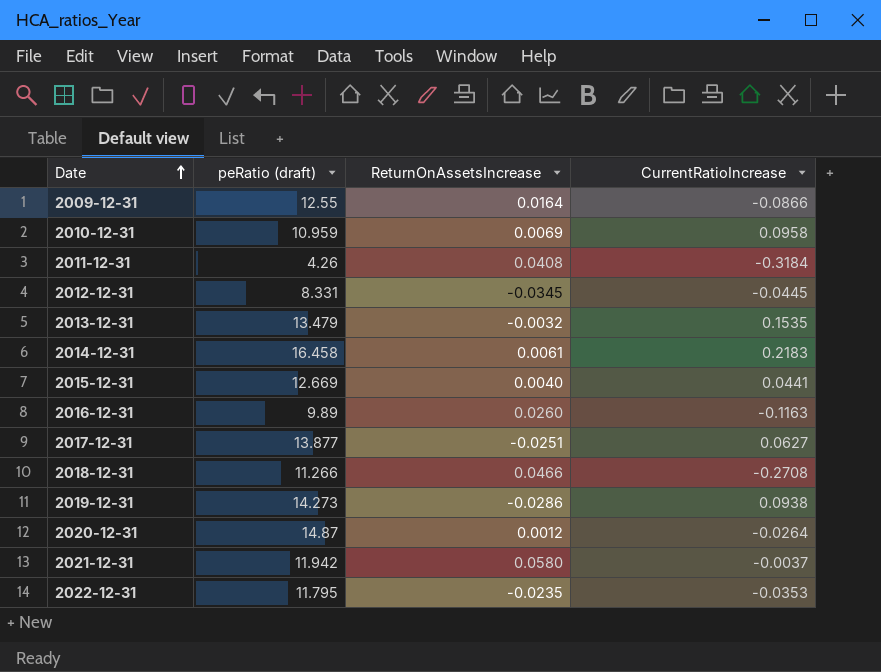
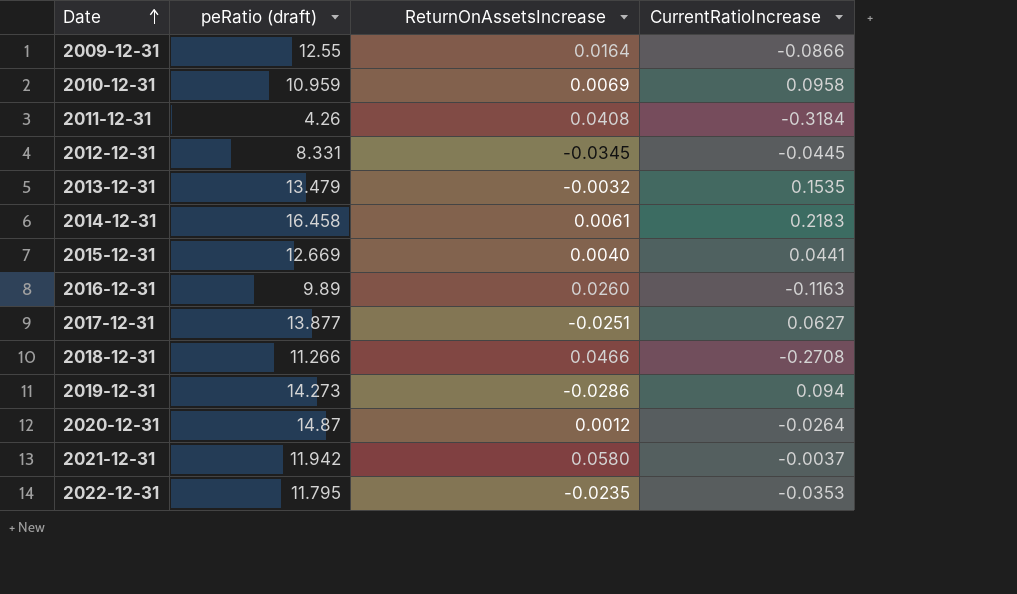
2019-12-31 | CurrentRatioIncrease: 0.0938 -> 0.094

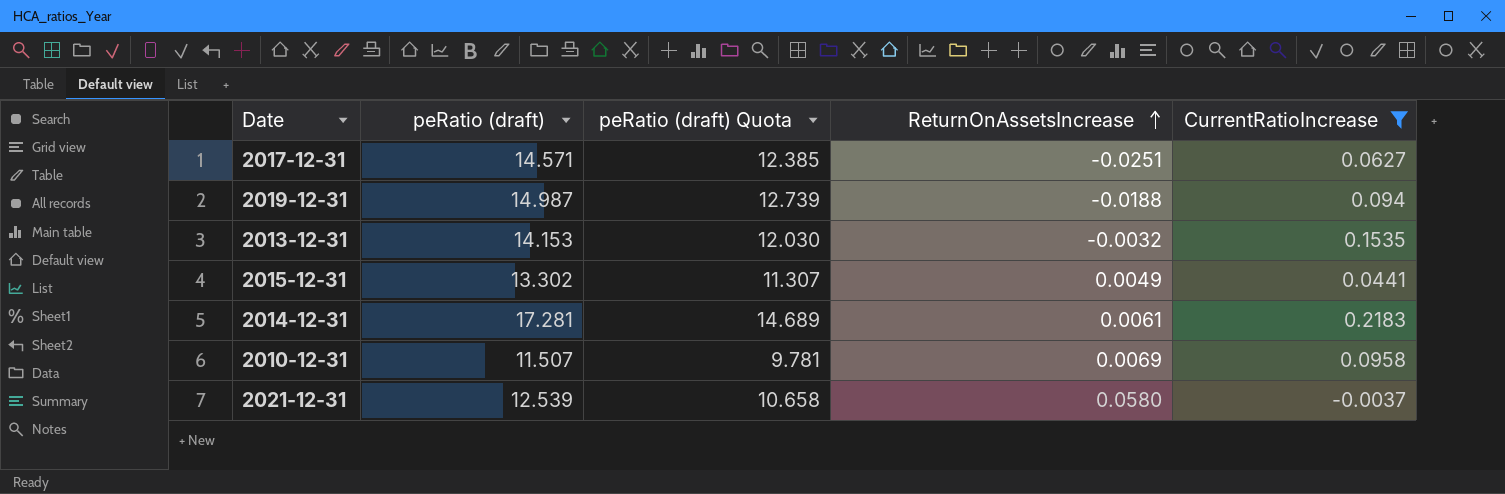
filter: none -> CurrentRatioIncrease >= -0.0037
row order: Date ascending -> ReturnOnAssetsIncrease ascending
column peRatio (draft) Quota | formula: none -> [peRatio (draft)] * 0.85
2017-12-31 | peRatio (draft): 13.877 -> 14.571
2019-12-31 | peRatio (draft): 14.273 -> 14.987
2019-12-31 | ReturnOnAssetsIncrease: -0.0286 -> -0.0188
2013-12-31 | peRatio (draft): 13.479 -> 14.153
2015-12-31 | peRatio (draft): 12.669 -> 13.302
2015-12-31 | ReturnOnAssetsIncrease: 0.0040 -> 0.0049
2014-12-31 | peRatio (draft): 16.458 -> 17.281
2010-12-31 | peRatio (draft): 10.959 -> 11.507
2021-12-31 | peRatio (draft): 11.942 -> 12.539

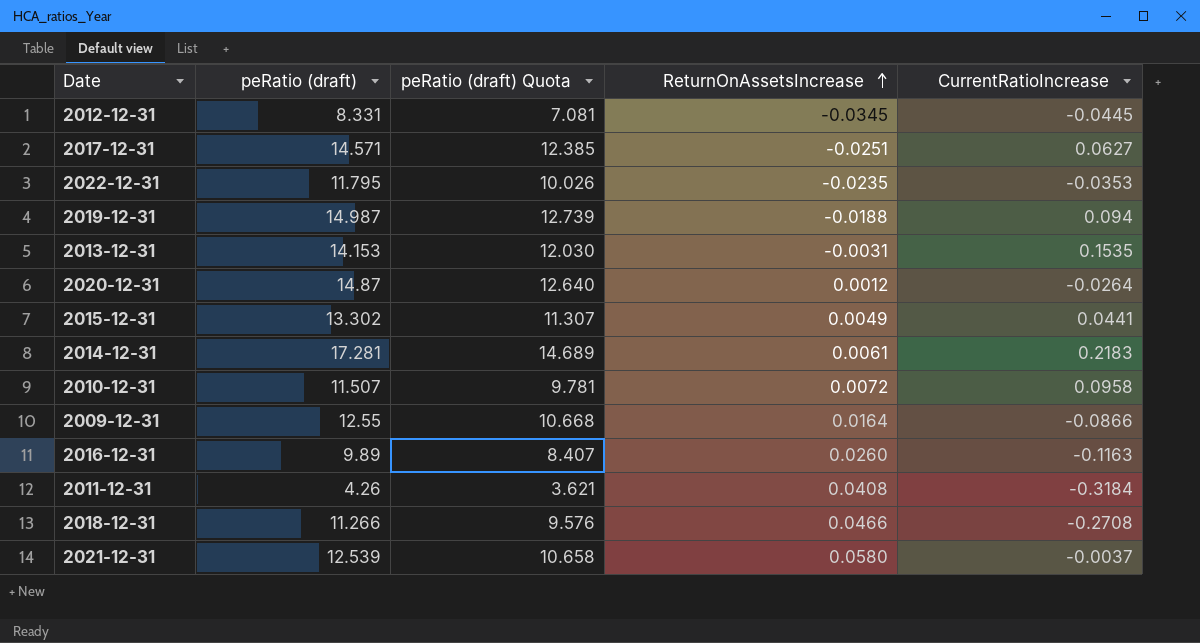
filter: CurrentRatioIncrease >= -0.0037 -> none
2013-12-31 | ReturnOnAssetsIncrease: -0.0032 -> -0.0031
2010-12-31 | ReturnOnAssetsIncrease: 0.0069 -> 0.0072

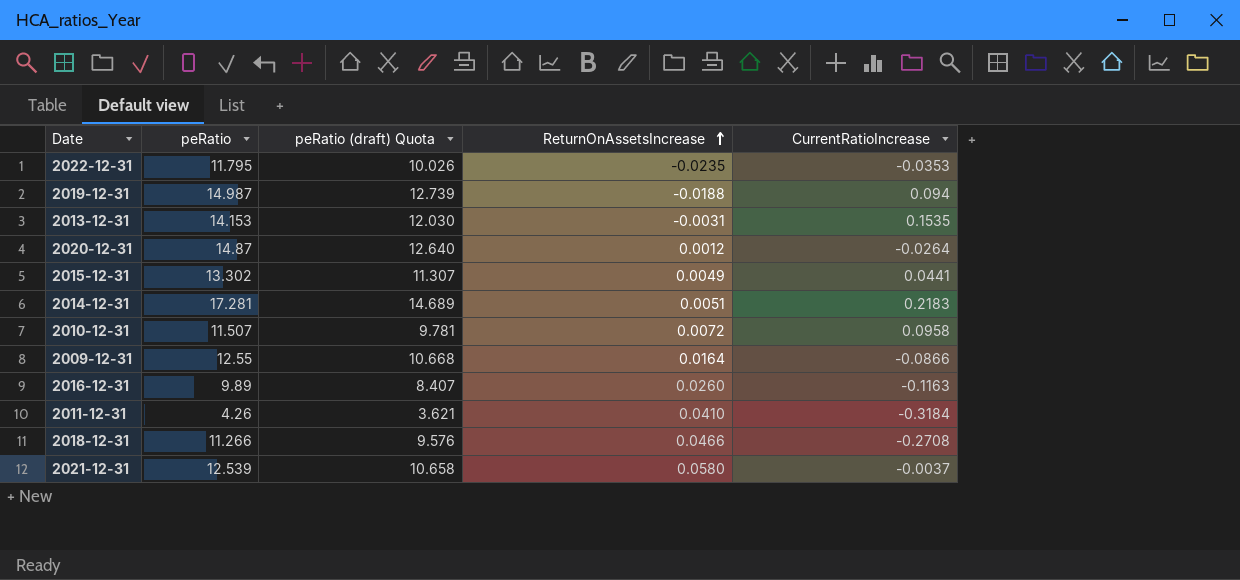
column name: peRatio (draft) -> peRatio
row 2012-12-31: 8.331 | 7.081 | -0.0345 | -0.0445 -> none
row 2017-12-31: 14.571 | 12.385 | -0.0251 | 0.0627 -> none
2014-12-31 | ReturnOnAssetsIncrease: 0.0061 -> 0.0051
2011-12-31 | ReturnOnAssetsIncrease: 0.0408 -> 0.0410

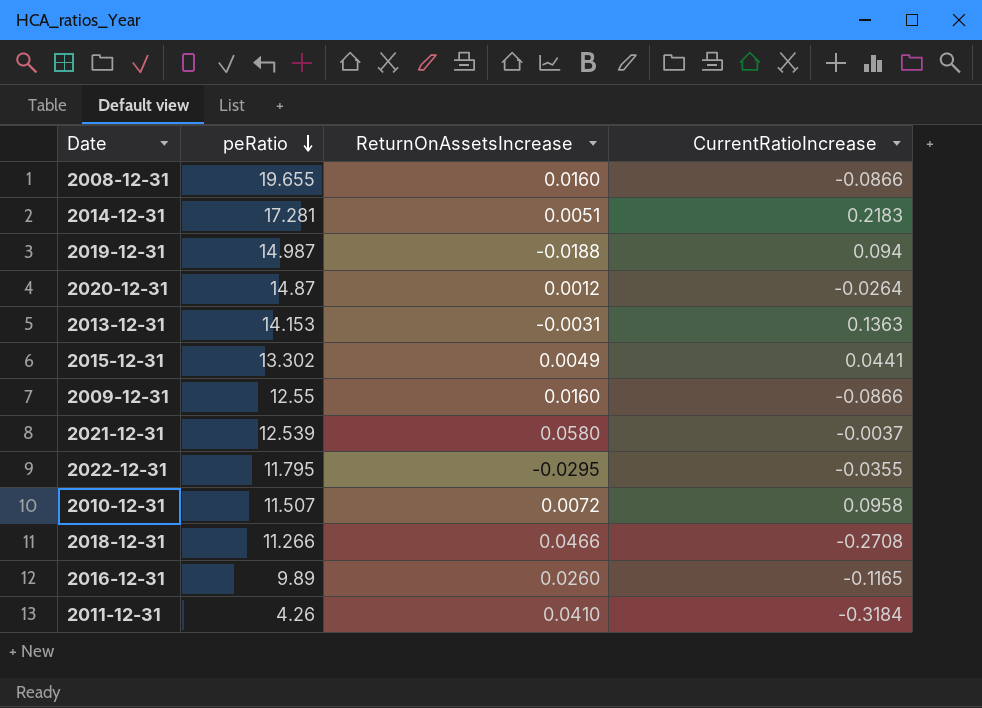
row order: ReturnOnAssetsIncrease ascending -> peRatio descending
column peRatio (draft) Quota | formula: [peRatio] * 0.85 -> none
row 2008-12-31: none -> 19.655 | 0.0160 | -0.0866
2013-12-31 | CurrentRatioIncrease: 0.1535 -> 0.1363
2009-12-31 | ReturnOnAssetsIncrease: 0.0164 -> 0.0160
2022-12-31 | ReturnOnAssetsIncrease: -0.0235 -> -0.0295
2022-12-31 | CurrentRatioIncrease: -0.0353 -> -0.0355
2016-12-31 | CurrentRatioIncrease: -0.1163 -> -0.1165

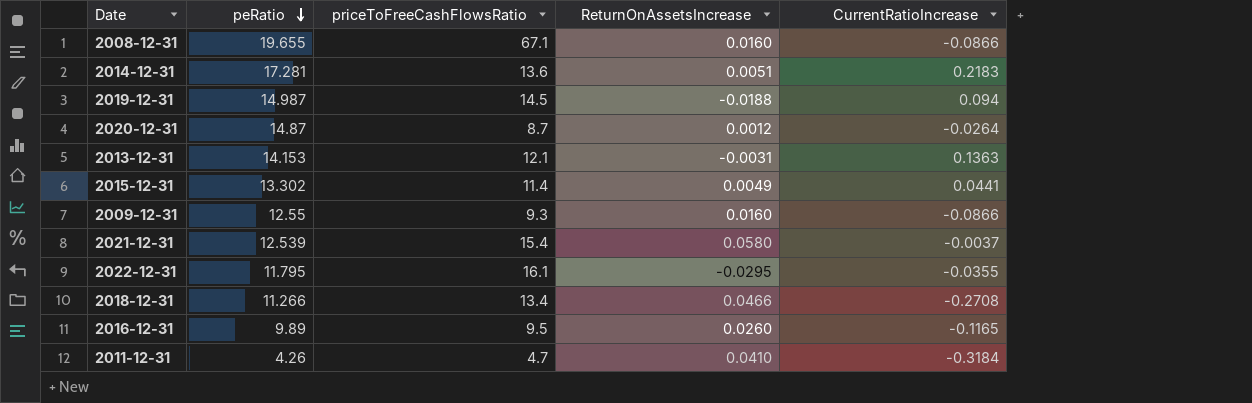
column priceToFreeCashFlowsRatio | position: none -> 3
row 2010-12-31: 11.507 | 0.0072 | 0.0958 -> none

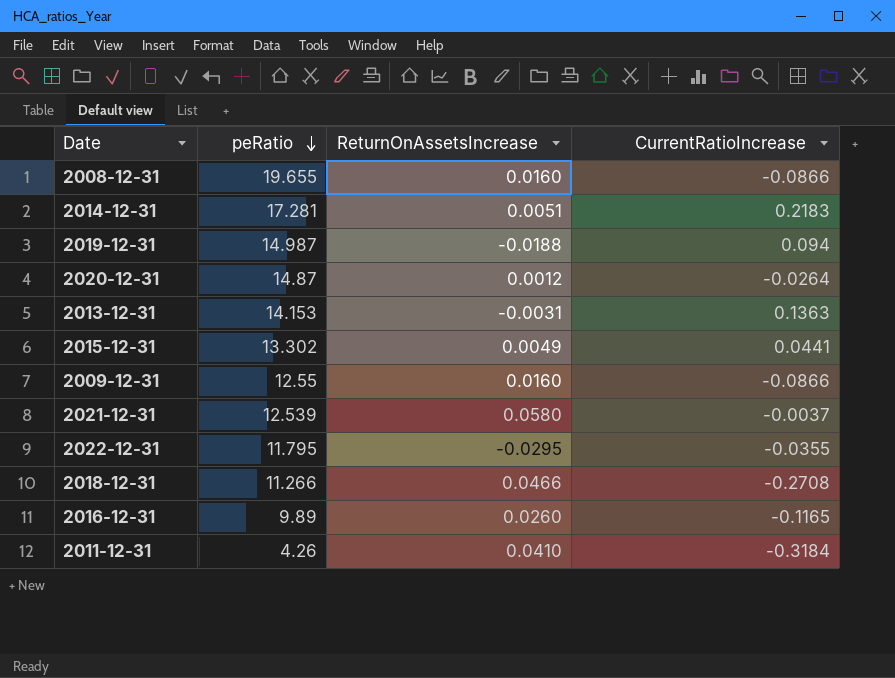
column priceToFreeCashFlowsRatio | position: 3 -> none

